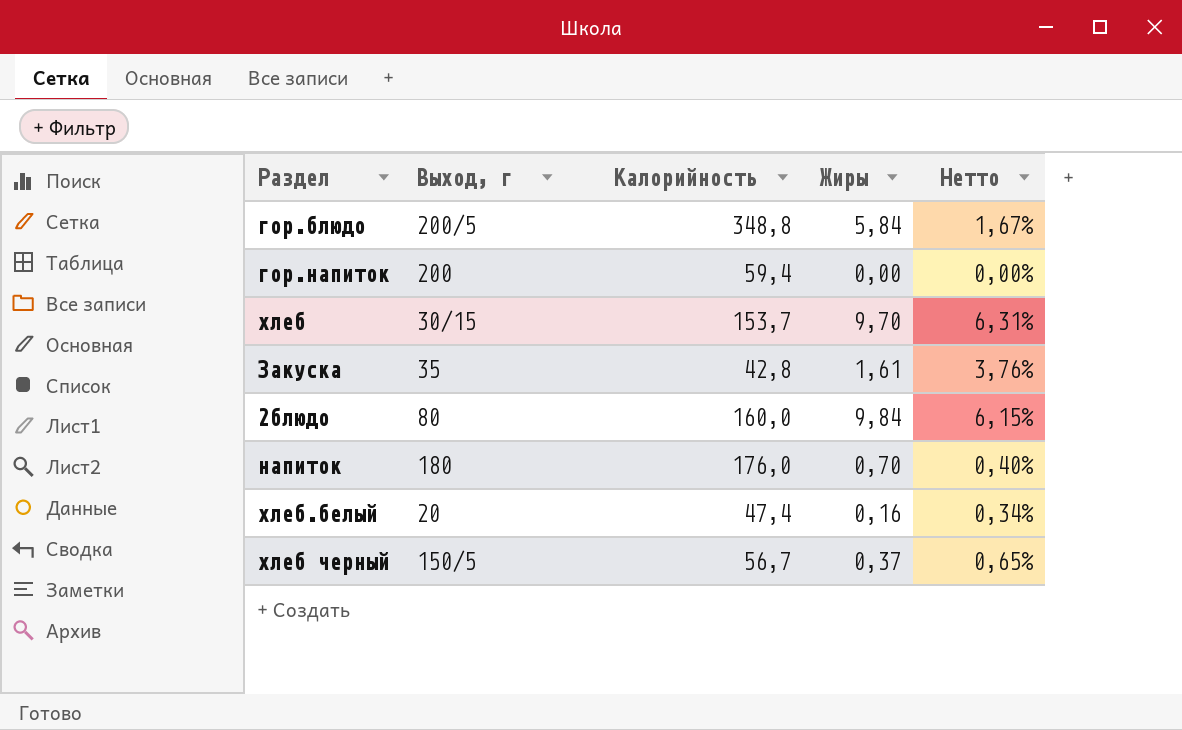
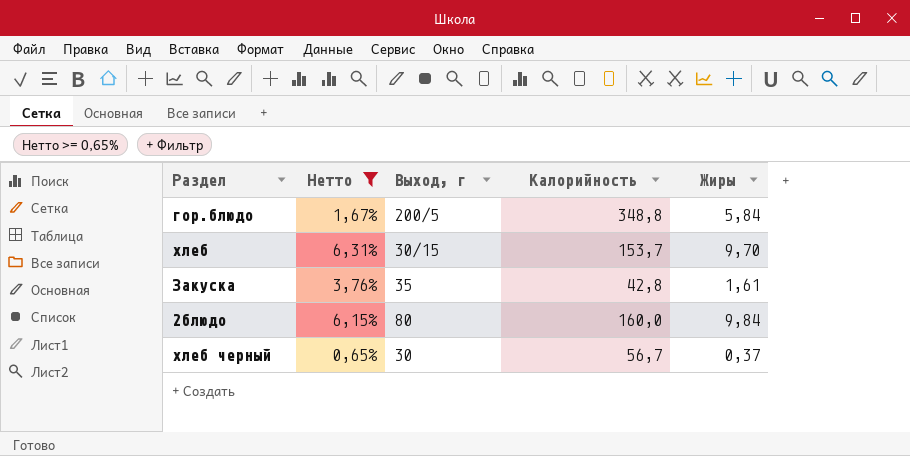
filter: none -> Нетто >= 0,65%
column Нетто | position: 5 -> 2
хлеб черный | Выход, г: 150/5 -> 30

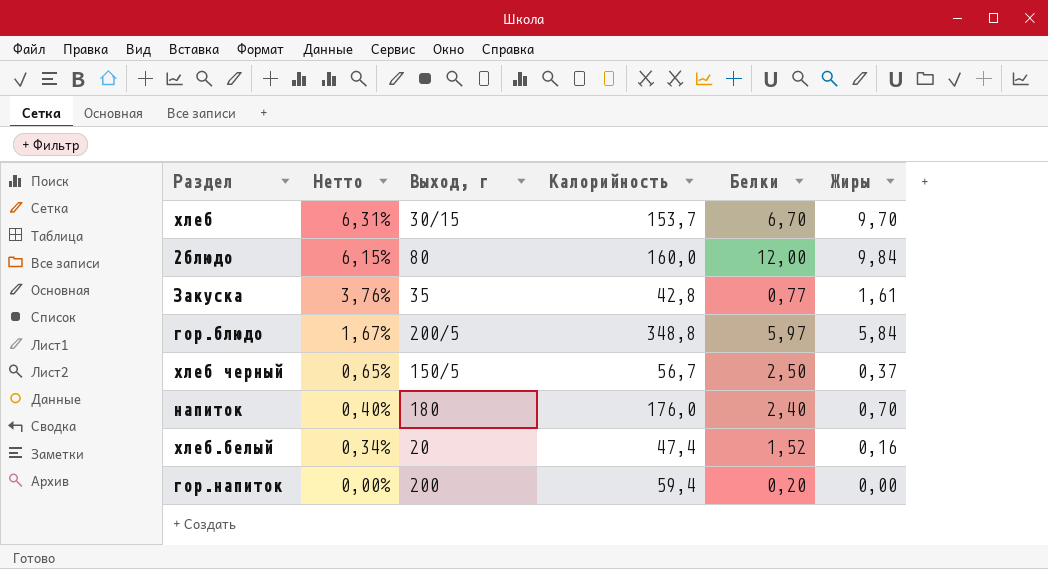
filter: Нетто >= 0,65% -> none
row order: none -> Нетто descending
column Белки | position: none -> 5
хлеб черный | Выход, г: 30 -> 150/5

